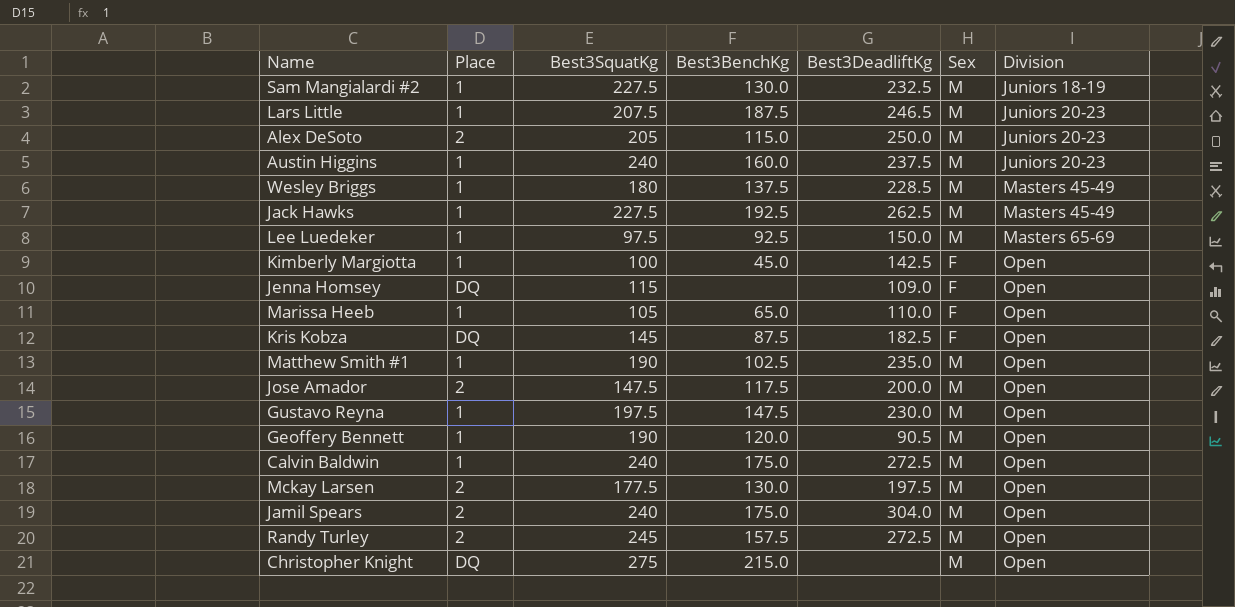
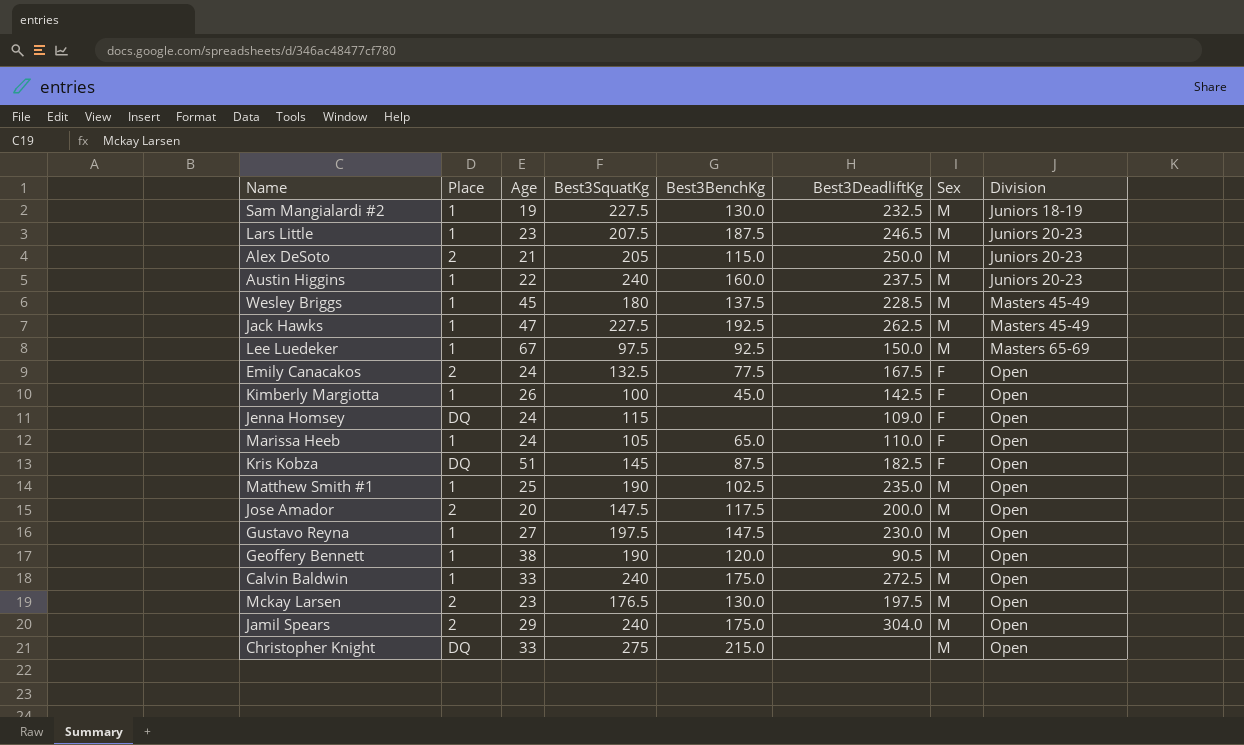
column Age | position: none -> 3
row Randy Turley: 2 | 245 | 157.5 | 272.5 | M | Open -> none
row Emily Canacakos: none -> 2 | 24 | 132.5 | 77.5 | 167.5 | F | Open
Mckay Larsen | Best3SquatKg: 177.5 -> 176.5

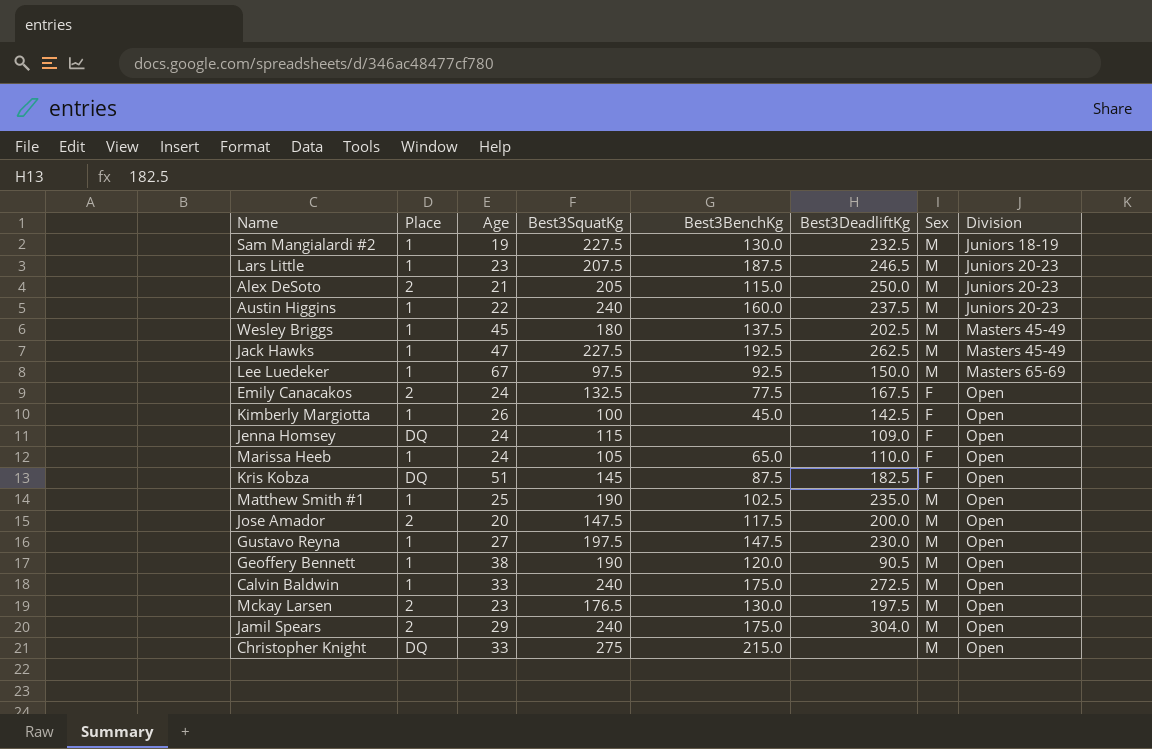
Wesley Briggs | Best3DeadliftKg: 228.5 -> 202.5

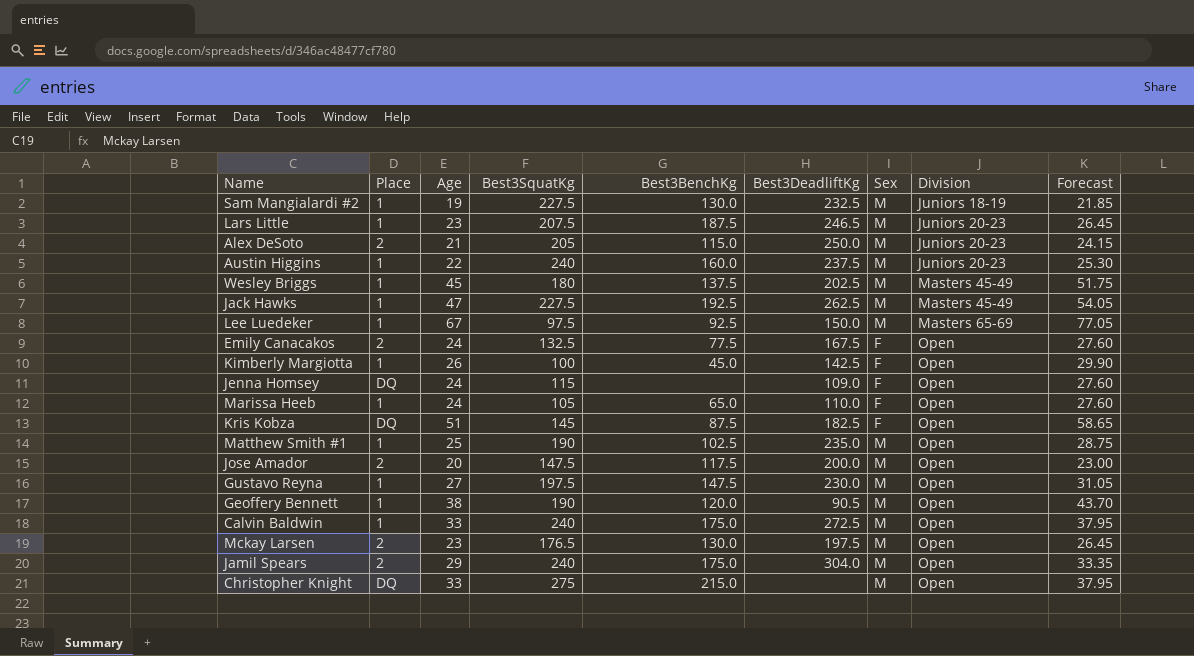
column Forecast | formula: none -> [Age] * 1.15

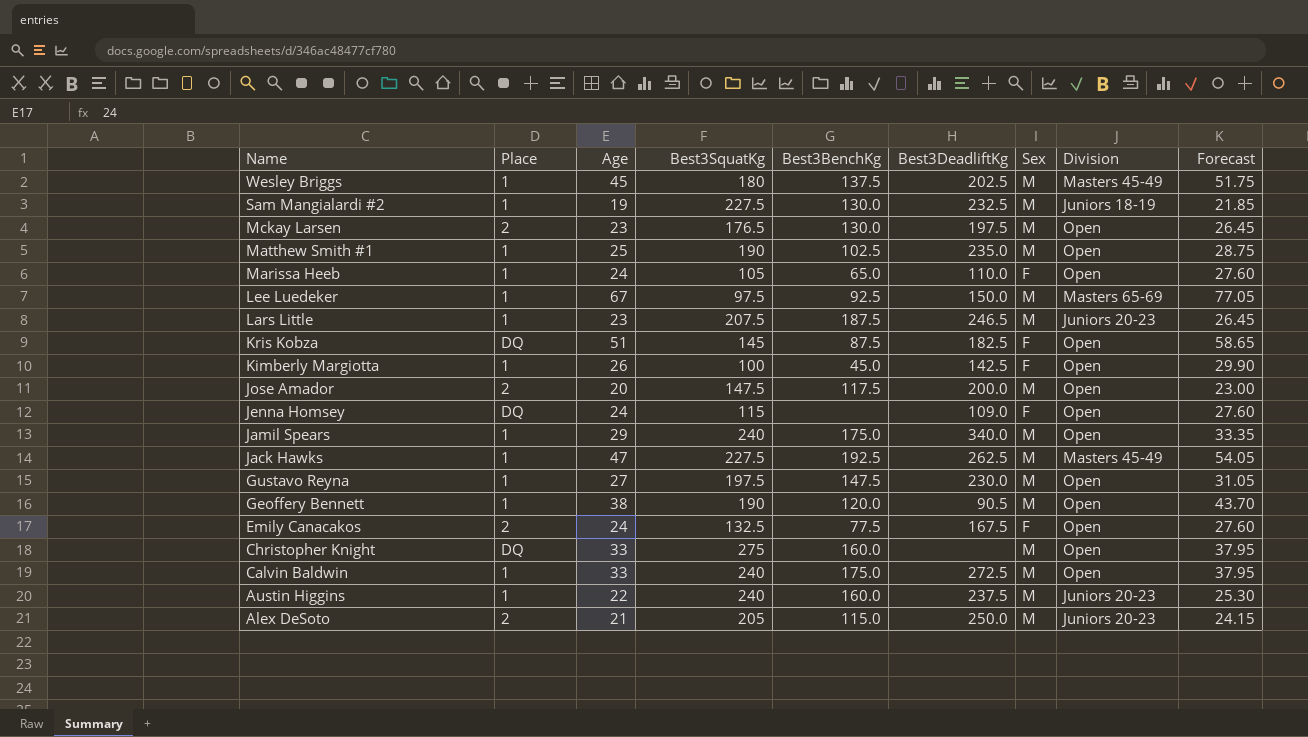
row order: Division ascending -> Name descending
Jamil Spears | Place: 2 -> 1
Jamil Spears | Best3DeadliftKg: 304.0 -> 340.0
Christopher Knight | Best3BenchKg: 215.0 -> 160.0

